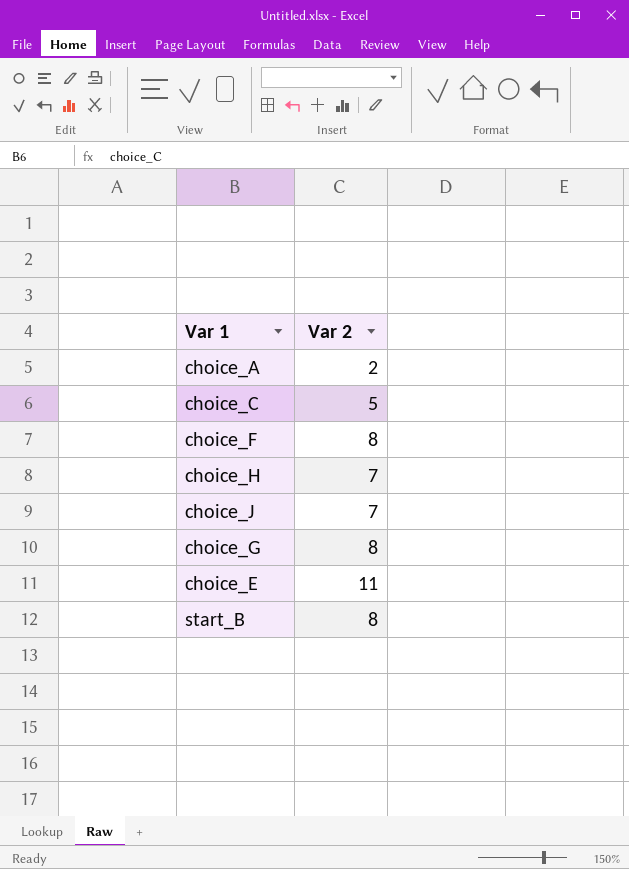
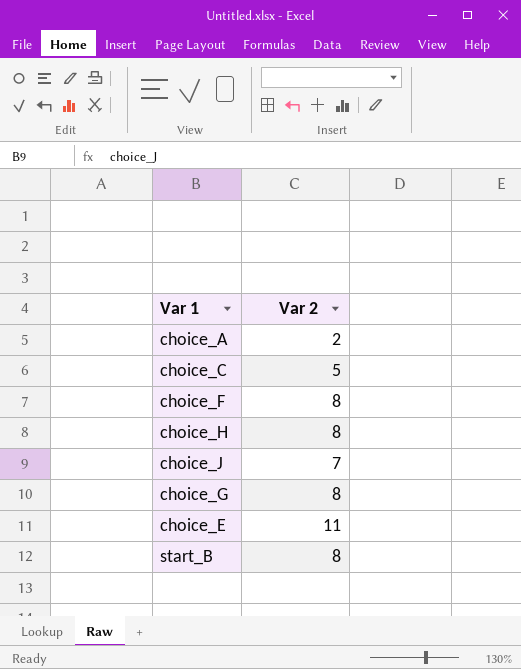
choice_H | Var 2: 7 -> 8

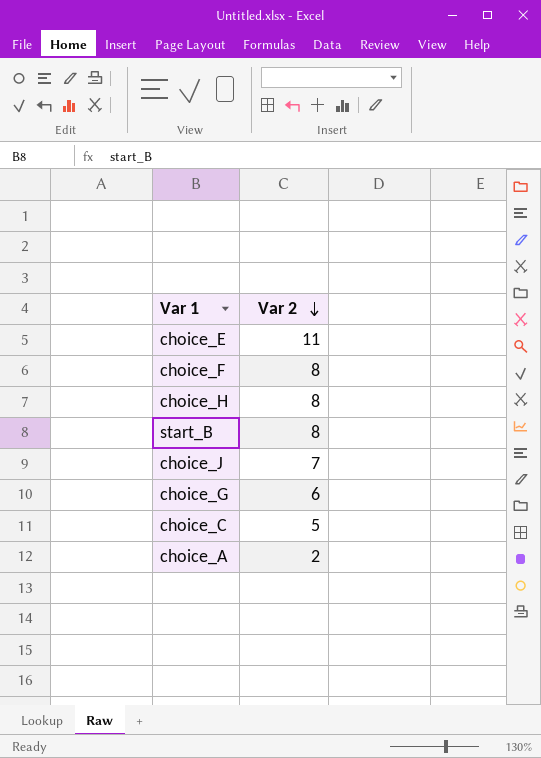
row order: none -> Var 2 descending
choice_G | Var 2: 8 -> 6

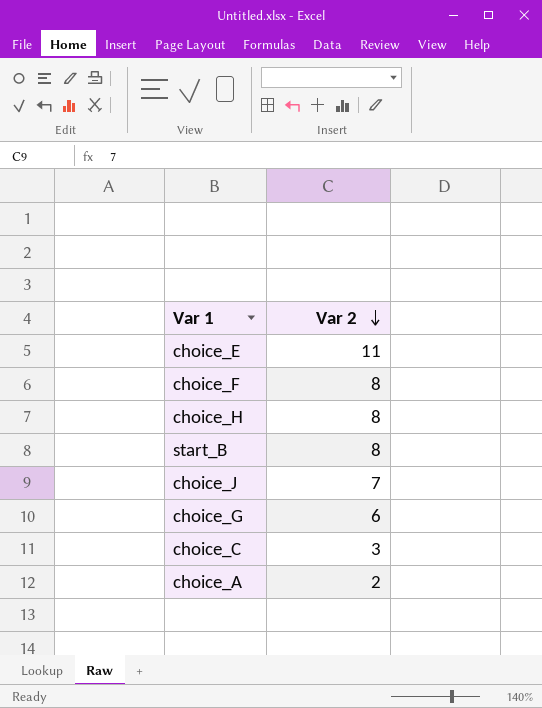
choice_C | Var 2: 5 -> 3

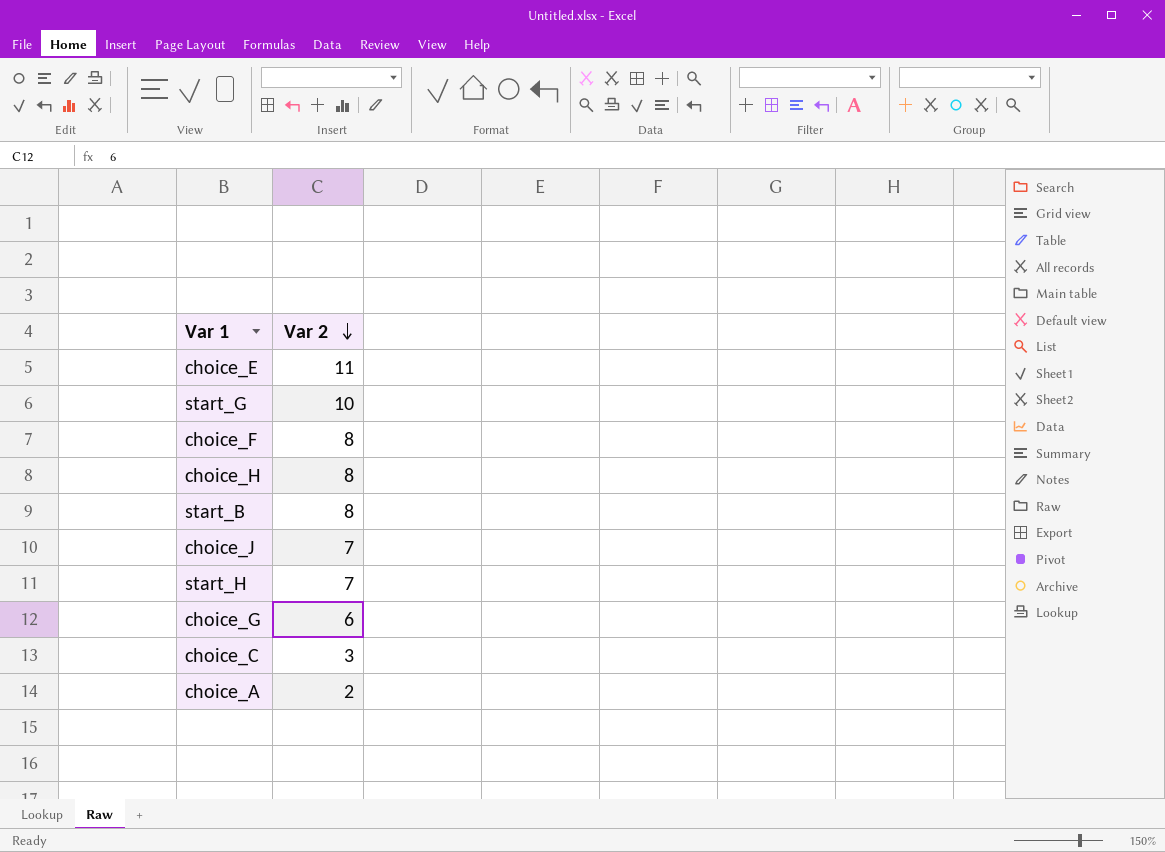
row start_G: none -> 10
row start_H: none -> 7

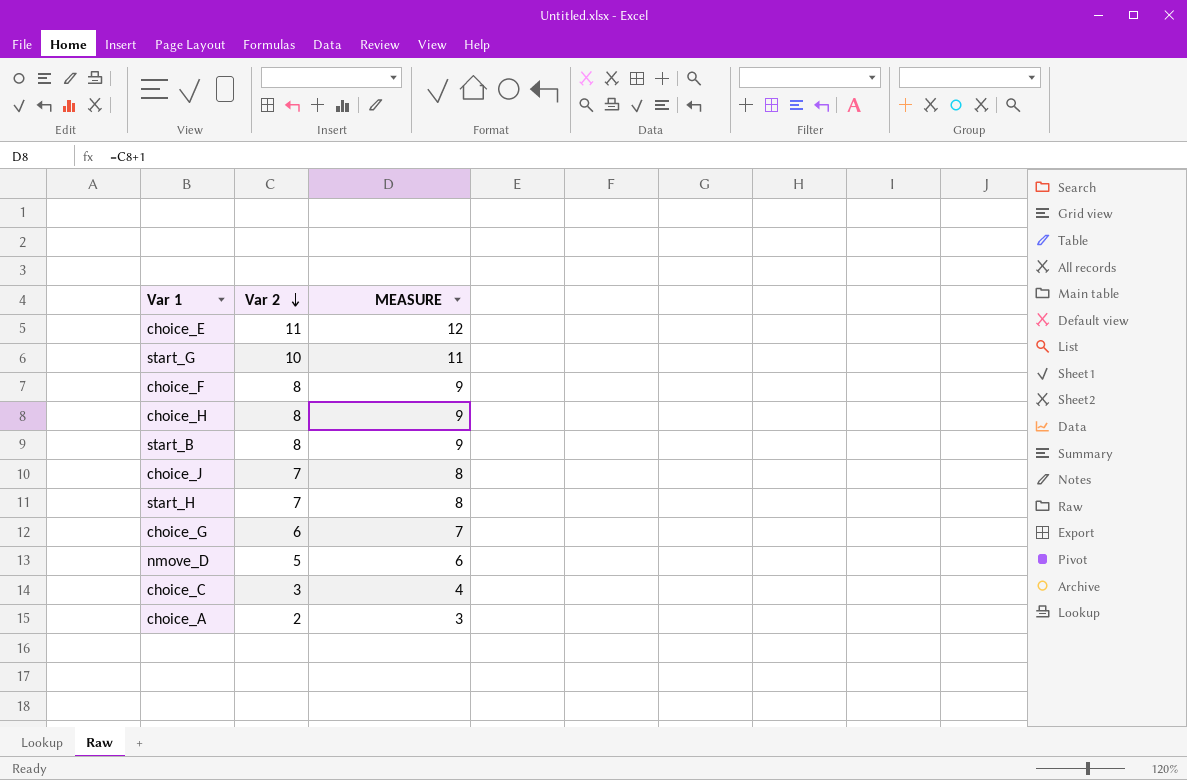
column MEASURE | formula: none -> [Var 2] + 1
row nmove_D: none -> 5 | 6

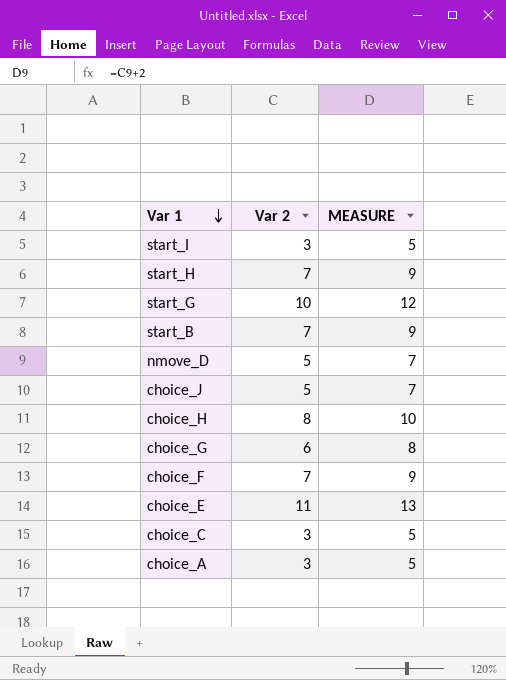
row order: Var 2 descending -> Var 1 descending
column MEASURE | formula: [Var 2] + 1 -> [Var 2] + 2
row start_I: none -> 3 | 5
start_B | Var 2: 8 -> 7
choice_J | Var 2: 7 -> 5
choice_F | Var 2: 8 -> 7
choice_A | Var 2: 2 -> 3

